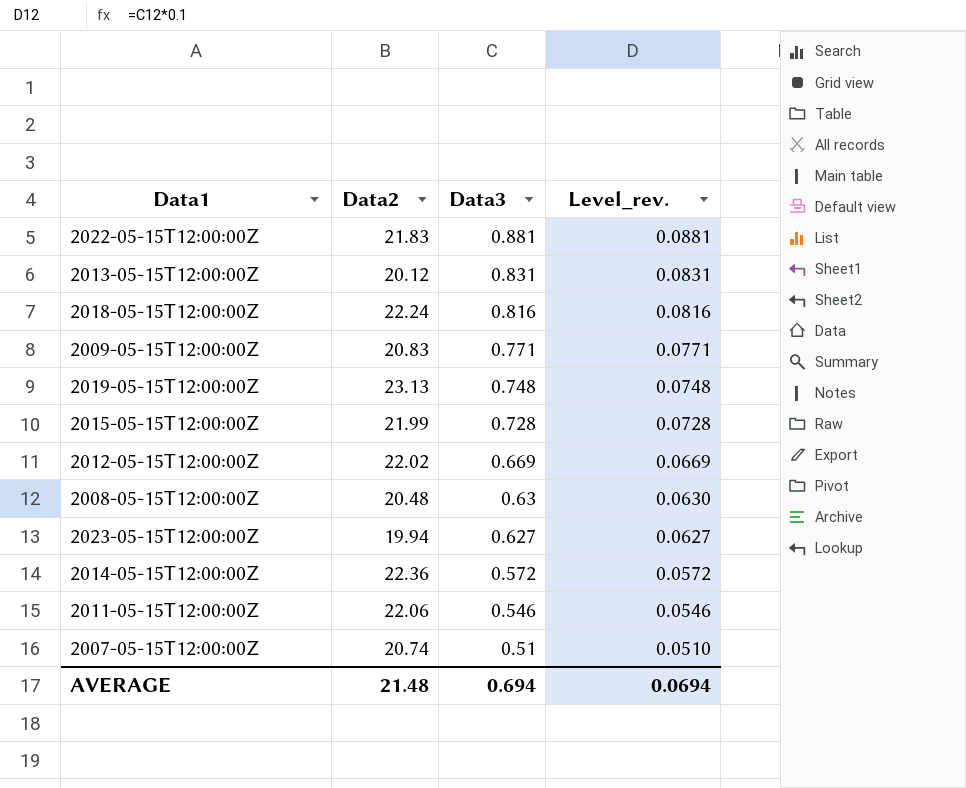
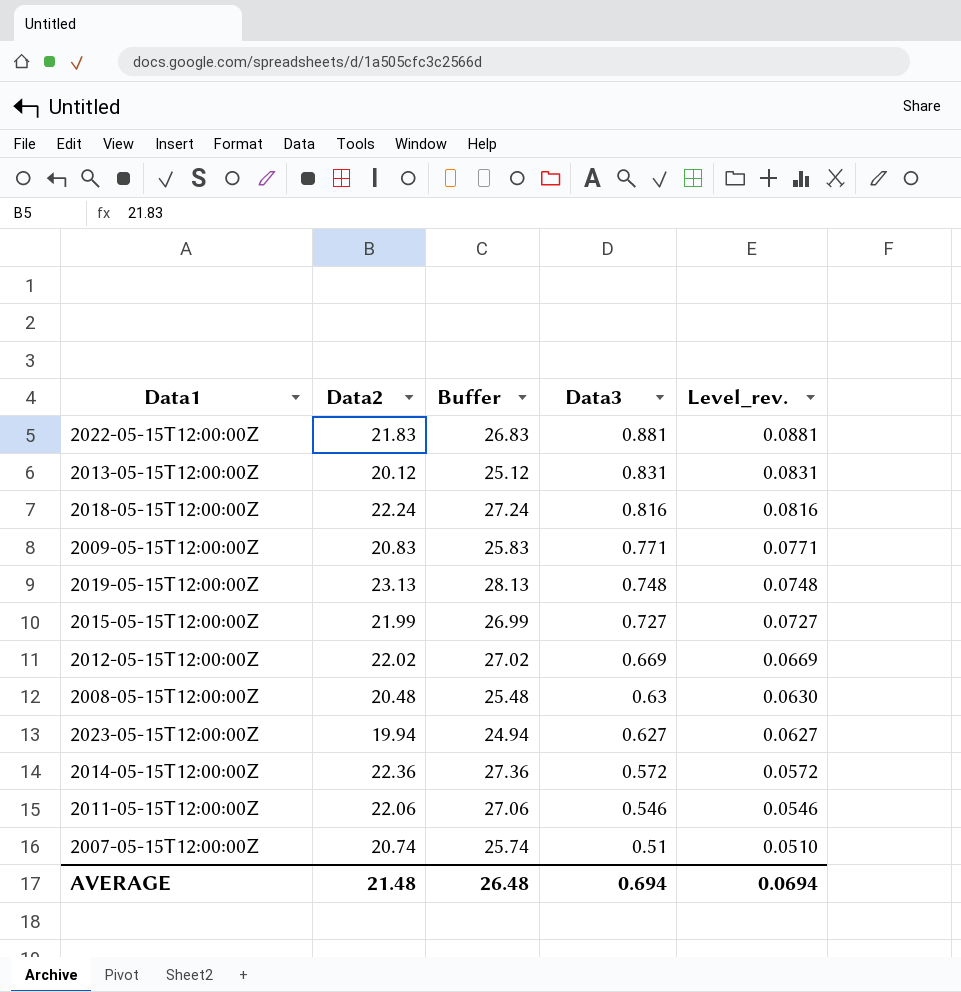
column Buffer | formula: none -> [Data2] + 5
2015-05-15T12:00:00Z | Data3: 0.728 -> 0.727
2015-05-15T12:00:00Z | Level_rev.: 0.0728 -> 0.0727

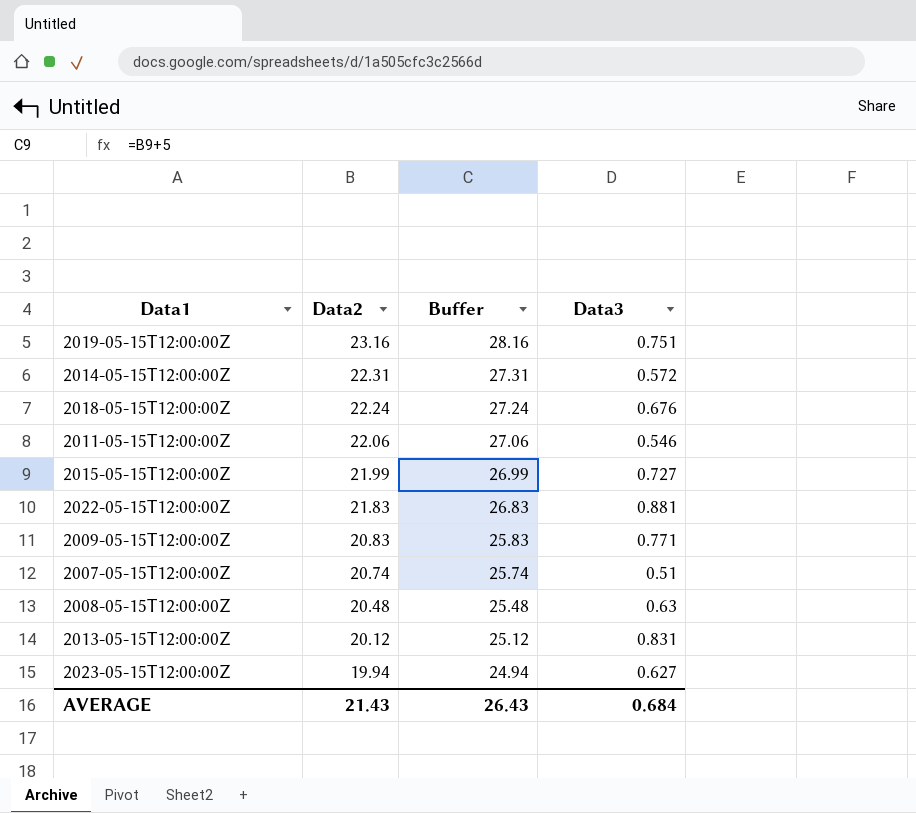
row order: Data3 descending -> Data2 descending
column Level_rev. | formula: [Data3] * 0.1 -> none
row 2012-05-15T12:00:00Z: 22.02 | 27.02 | 0.669 | 0.0669 -> none
2019-05-15T12:00:00Z | Data2: 23.13 -> 23.16
2019-05-15T12:00:00Z | Buffer: 28.13 -> 28.16
2019-05-15T12:00:00Z | Data3: 0.748 -> 0.751
2014-05-15T12:00:00Z | Data2: 22.36 -> 22.31
2014-05-15T12:00:00Z | Buffer: 27.36 -> 27.31
2018-05-15T12:00:00Z | Data3: 0.816 -> 0.676
AVERAGE | Data2: 21.48 -> 21.43
AVERAGE | Buffer: 26.48 -> 26.43
AVERAGE | Data3: 0.694 -> 0.684

